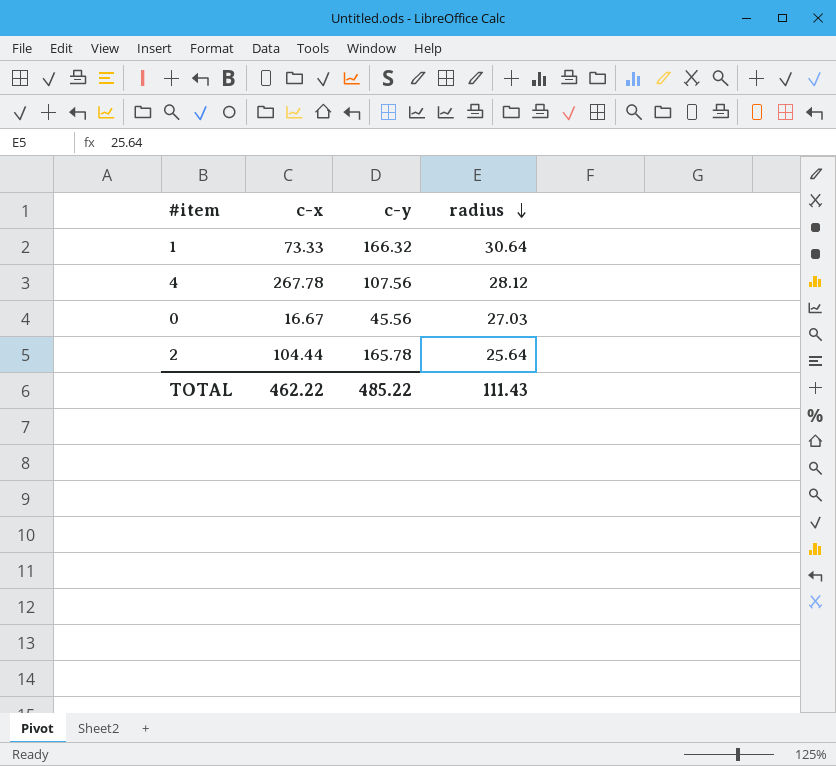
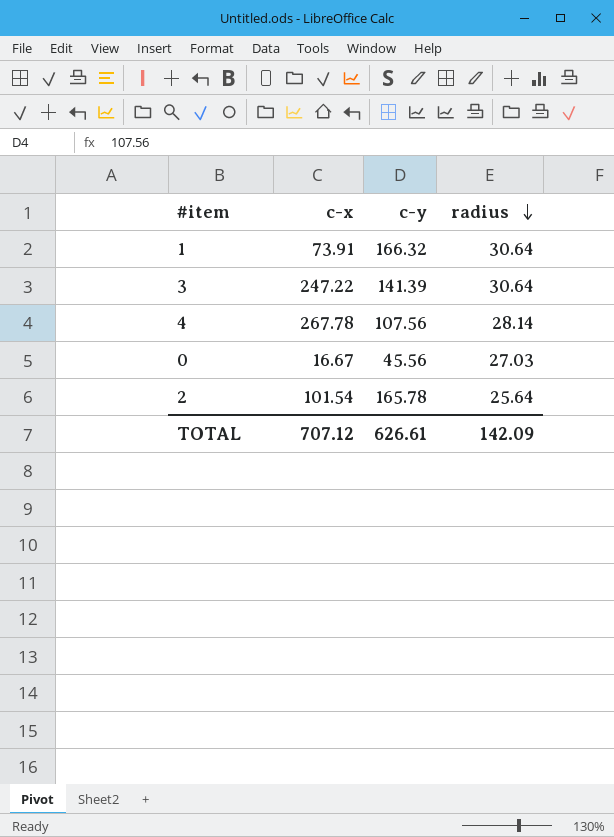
1 | c-x: 73.33 -> 73.91
row 3: none -> 247.22 | 141.39 | 30.64
4 | radius: 28.12 -> 28.14
2 | c-x: 104.44 -> 101.54
TOTAL | c-x: 462.22 -> 707.12
TOTAL | c-y: 485.22 -> 626.61
TOTAL | radius: 111.43 -> 142.09

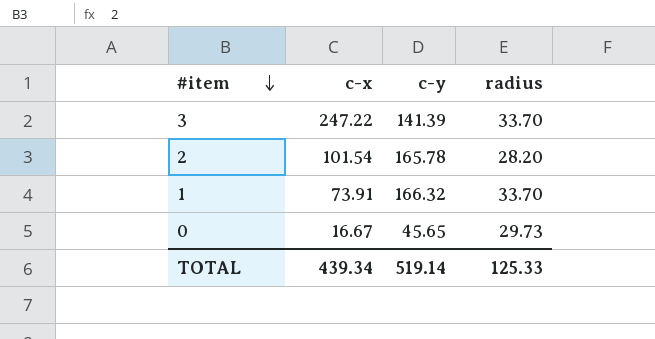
row order: radius descending -> #item descending
row 4: 267.78 | 107.56 | 28.14 -> none
3 | radius: 30.64 -> 33.70
2 | radius: 25.64 -> 28.20
1 | radius: 30.64 -> 33.70
0 | c-y: 45.56 -> 45.65
0 | radius: 27.03 -> 29.73
TOTAL | c-x: 707.12 -> 439.34
TOTAL | c-y: 626.61 -> 519.14
TOTAL | radius: 142.09 -> 125.33

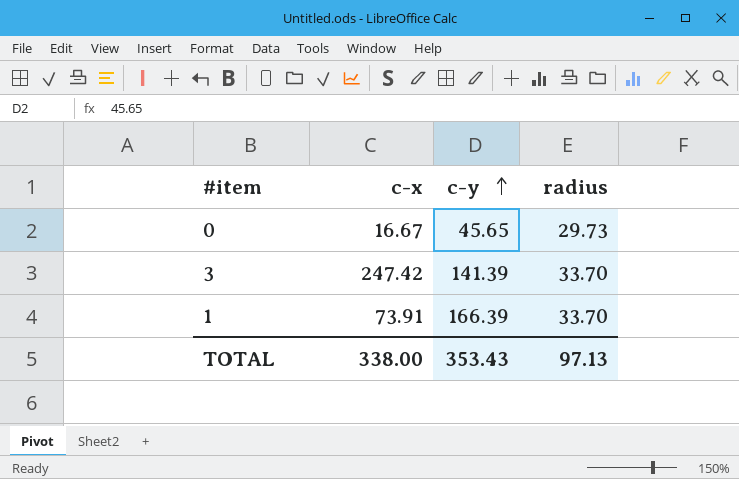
row order: #item descending -> c-y ascending
row 2: 101.54 | 165.78 | 28.20 -> none
3 | c-x: 247.22 -> 247.42
1 | c-y: 166.32 -> 166.39
TOTAL | c-x: 439.34 -> 338.00
TOTAL | c-y: 519.14 -> 353.43
TOTAL | radius: 125.33 -> 97.13

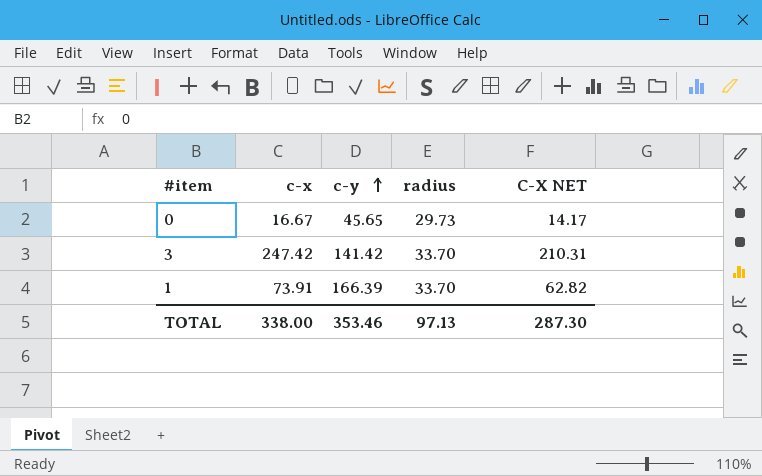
column C-X NET | formula: none -> [c-x] * 0.85
3 | c-y: 141.39 -> 141.42
TOTAL | c-y: 353.43 -> 353.46

